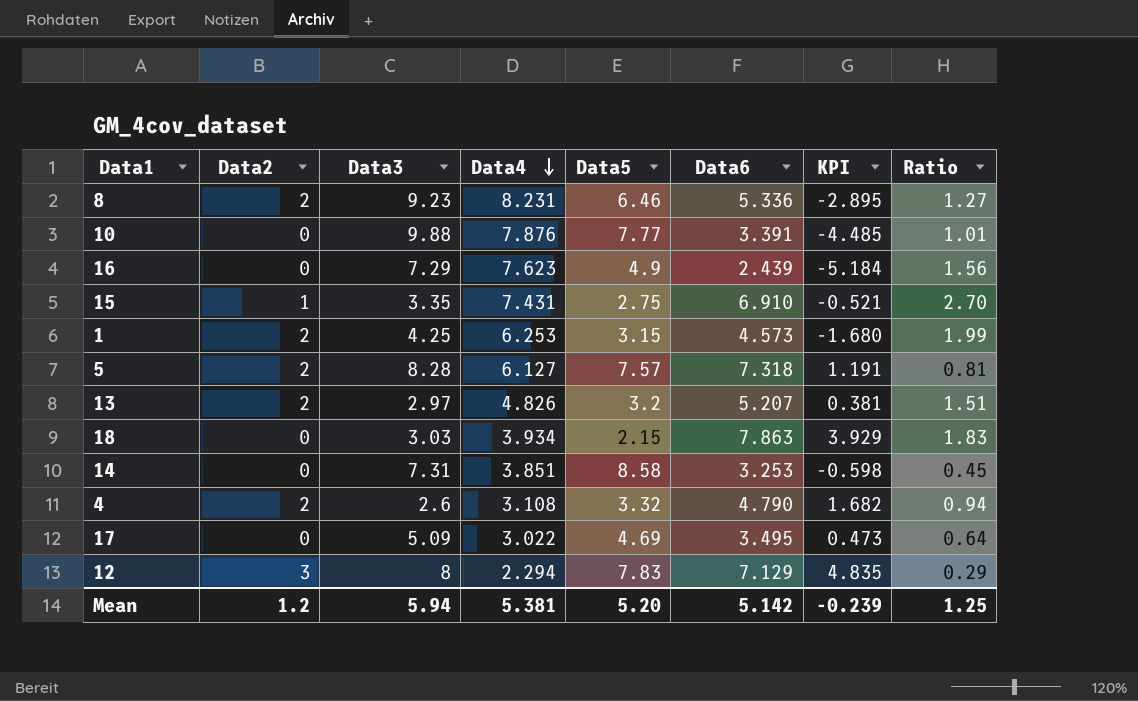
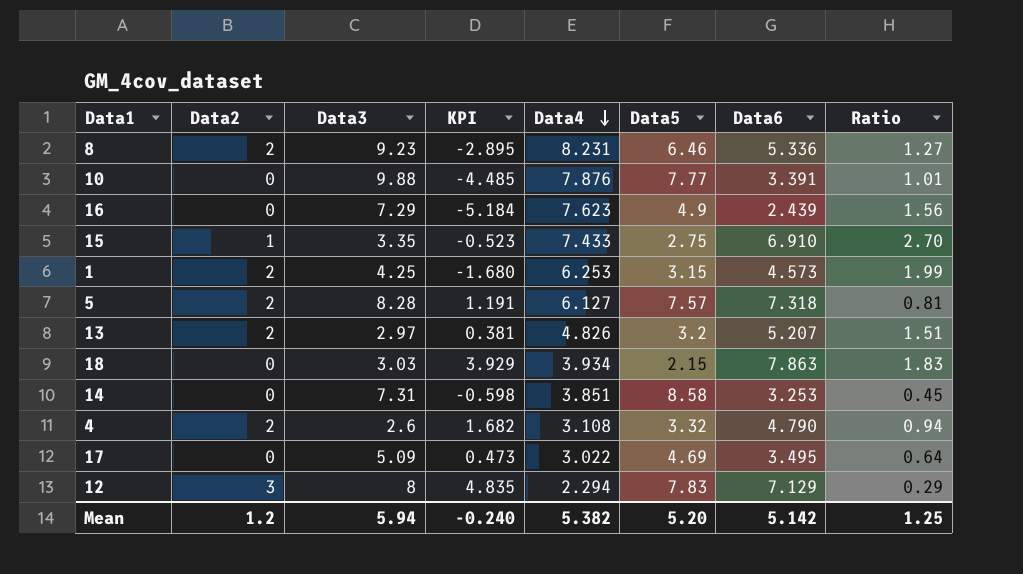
column KPI | position: 7 -> 4
15 | KPI: -0.521 -> -0.523
15 | Data4: 7.431 -> 7.433
Mean | KPI: -0.239 -> -0.240
Mean | Data4: 5.381 -> 5.382

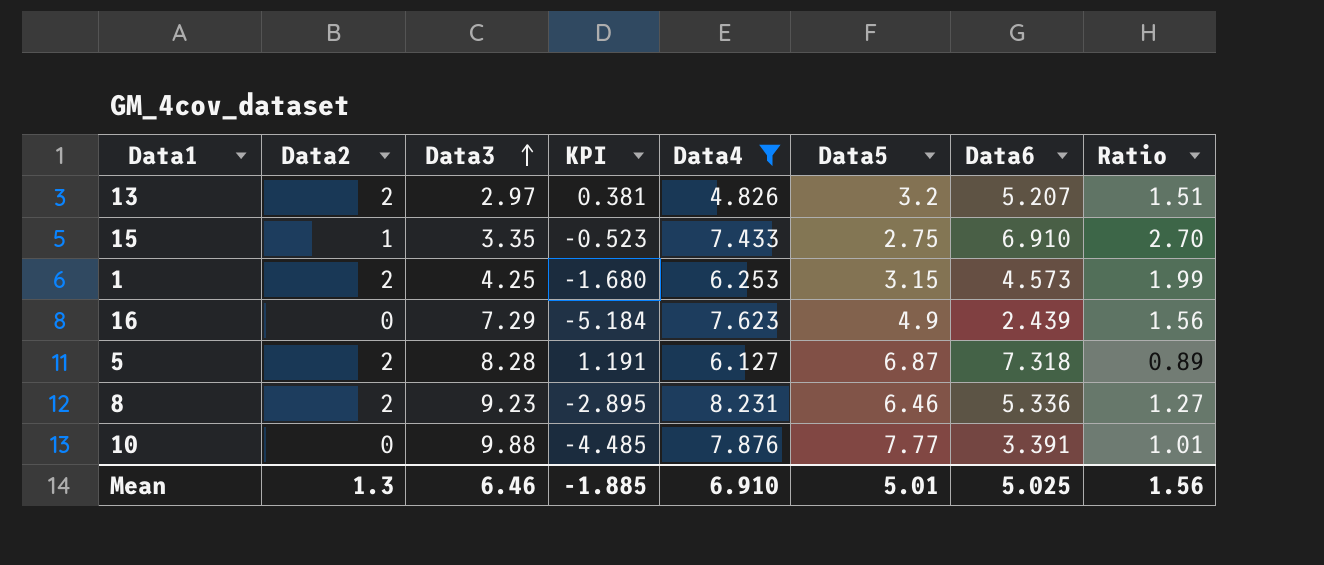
filter: none -> Data4 >= 4.826
row order: Data4 descending -> Data3 ascending
5 | Data5: 7.57 -> 6.87
5 | Ratio: 0.81 -> 0.89
Mean | Data2: 1.2 -> 1.3
Mean | Data3: 5.94 -> 6.46
Mean | KPI: -0.240 -> -1.885
Mean | Data4: 5.382 -> 6.910
Mean | Data5: 5.20 -> 5.01
Mean | Data6: 5.142 -> 5.025
Mean | Ratio: 1.25 -> 1.56

